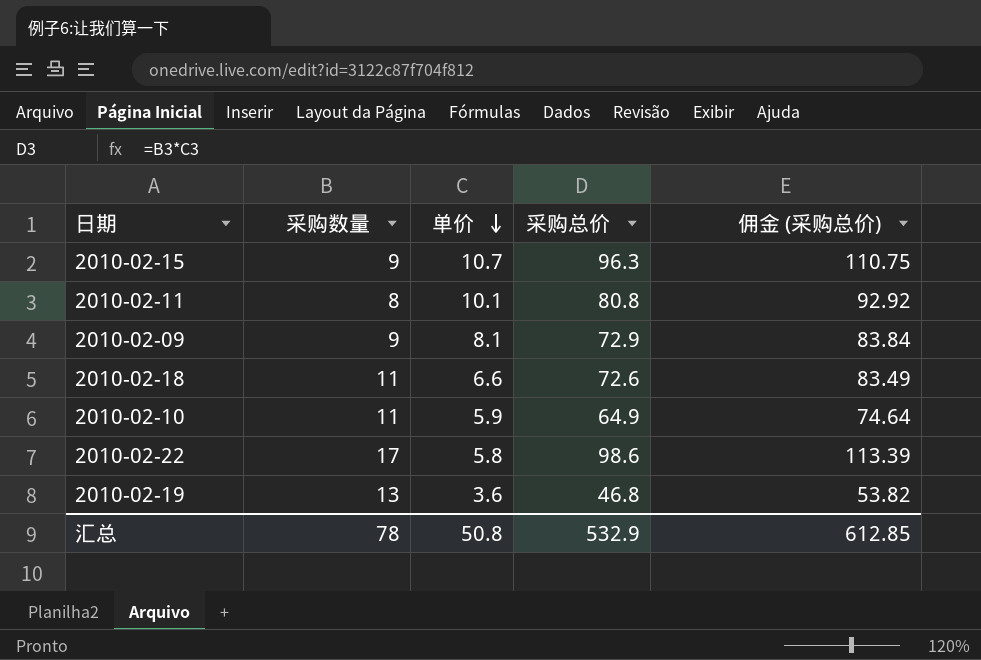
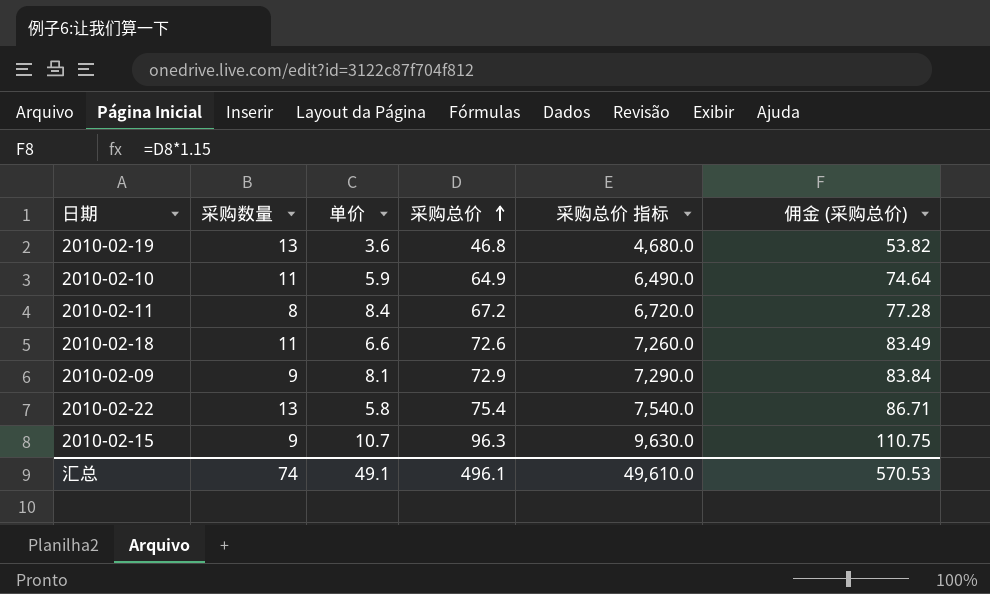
row order: 单价 descending -> 采购总价 ascending
column 采购总价 指标 | formula: none -> [采购总价] * 100
2010-02-11 | 单价: 10.1 -> 8.4
2010-02-11 | 采购总价: 80.8 -> 67.2
2010-02-11 | 佣金 (采购总价): 92.92 -> 77.28
2010-02-22 | 采购数量: 17 -> 13
2010-02-22 | 采购总价: 98.6 -> 75.4
2010-02-22 | 佣金 (采购总价): 113.39 -> 86.71
汇总 | 采购数量: 78 -> 74
汇总 | 单价: 50.8 -> 49.1
汇总 | 采购总价: 532.9 -> 496.1
汇总 | 佣金 (采购总价): 612.85 -> 570.53

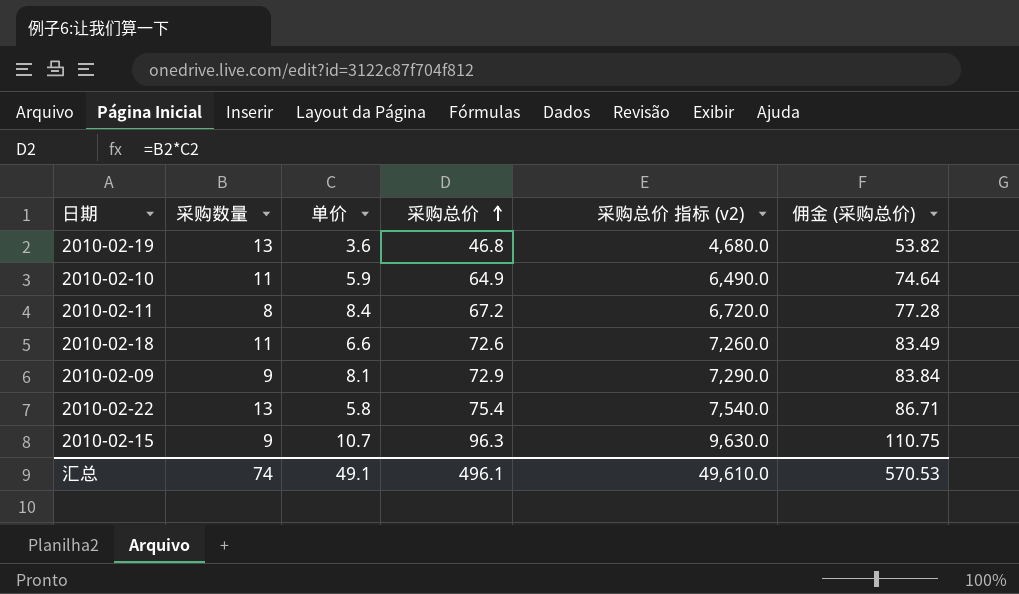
column name: 采购总价 指标 -> 采购总价 指标 (v2)

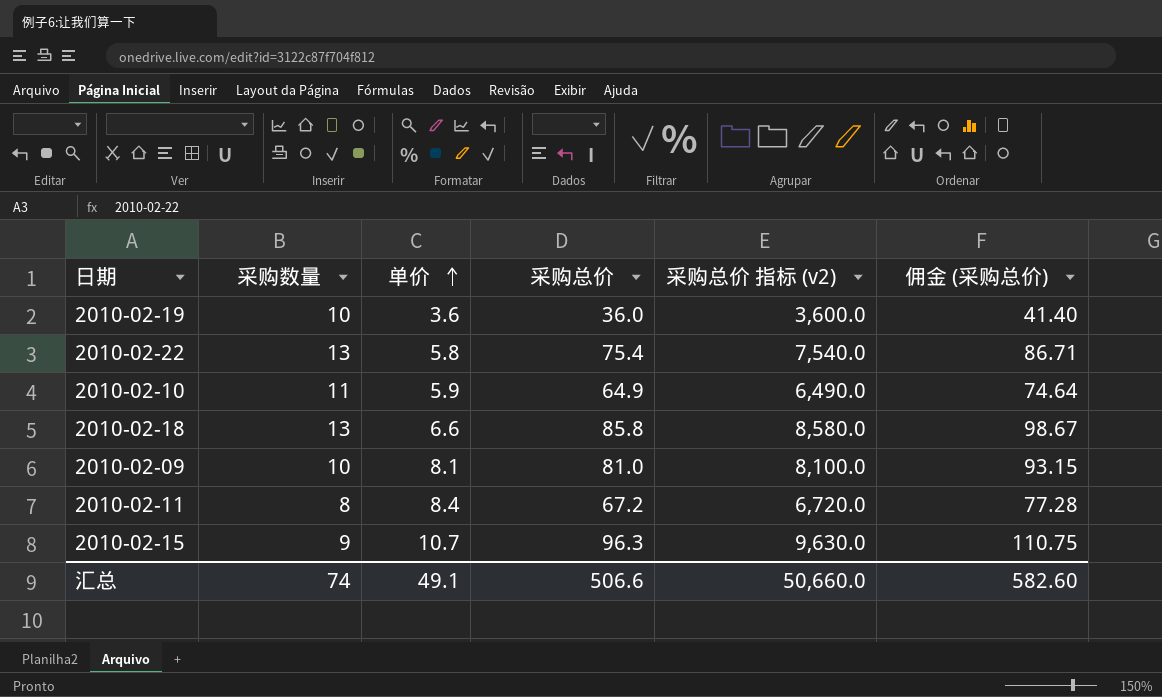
row order: 采购总价 ascending -> 单价 ascending
2010-02-19 | 采购数量: 13 -> 10
2010-02-19 | 采购总价: 46.8 -> 36.0
2010-02-19 | 采购总价 指标 (v2): 4,680.0 -> 3,600.0
2010-02-19 | 佣金 (采购总价): 53.82 -> 41.40
2010-02-18 | 采购数量: 11 -> 13
2010-02-18 | 采购总价: 72.6 -> 85.8
2010-02-18 | 采购总价 指标 (v2): 7,260.0 -> 8,580.0
2010-02-18 | 佣金 (采购总价): 83.49 -> 98.67
2010-02-09 | 采购数量: 9 -> 10
2010-02-09 | 采购总价: 72.9 -> 81.0
2010-02-09 | 采购总价 指标 (v2): 7,290.0 -> 8,100.0
2010-02-09 | 佣金 (采购总价): 83.84 -> 93.15
汇总 | 采购总价: 496.1 -> 506.6
汇总 | 采购总价 指标 (v2): 49,610.0 -> 50,660.0
汇总 | 佣金 (采购总价): 570.53 -> 582.60

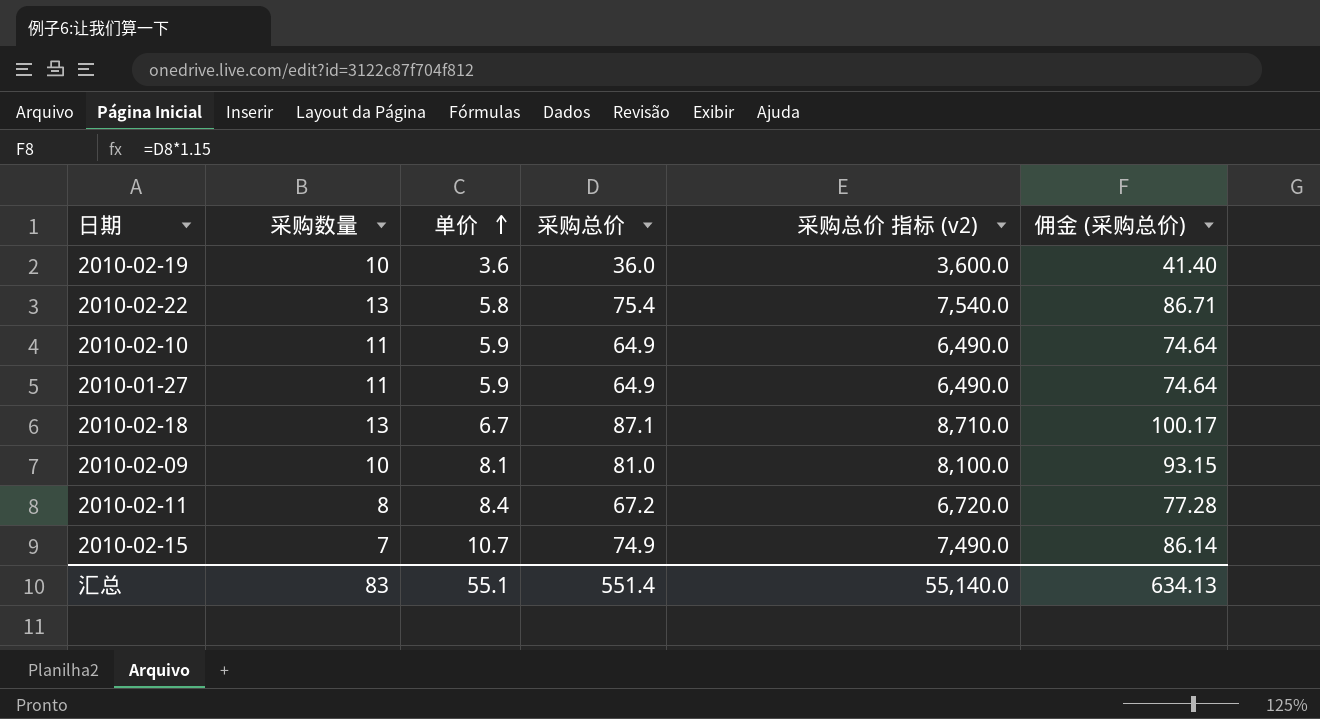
row 2010-01-27: none -> 11 | 5.9 | 64.9 | 6,490.0 | 74.64
2010-02-18 | 单价: 6.6 -> 6.7
2010-02-18 | 采购总价: 85.8 -> 87.1
2010-02-18 | 采购总价 指标 (v2): 8,580.0 -> 8,710.0
2010-02-18 | 佣金 (采购总价): 98.67 -> 100.17
2010-02-15 | 采购数量: 9 -> 7
2010-02-15 | 采购总价: 96.3 -> 74.9
2010-02-15 | 采购总价 指标 (v2): 9,630.0 -> 7,490.0
2010-02-15 | 佣金 (采购总价): 110.75 -> 86.14
汇总 | 采购数量: 74 -> 83
汇总 | 单价: 49.1 -> 55.1
汇总 | 采购总价: 506.6 -> 551.4
汇总 | 采购总价 指标 (v2): 50,660.0 -> 55,140.0
汇总 | 佣金 (采购总价): 582.60 -> 634.13

